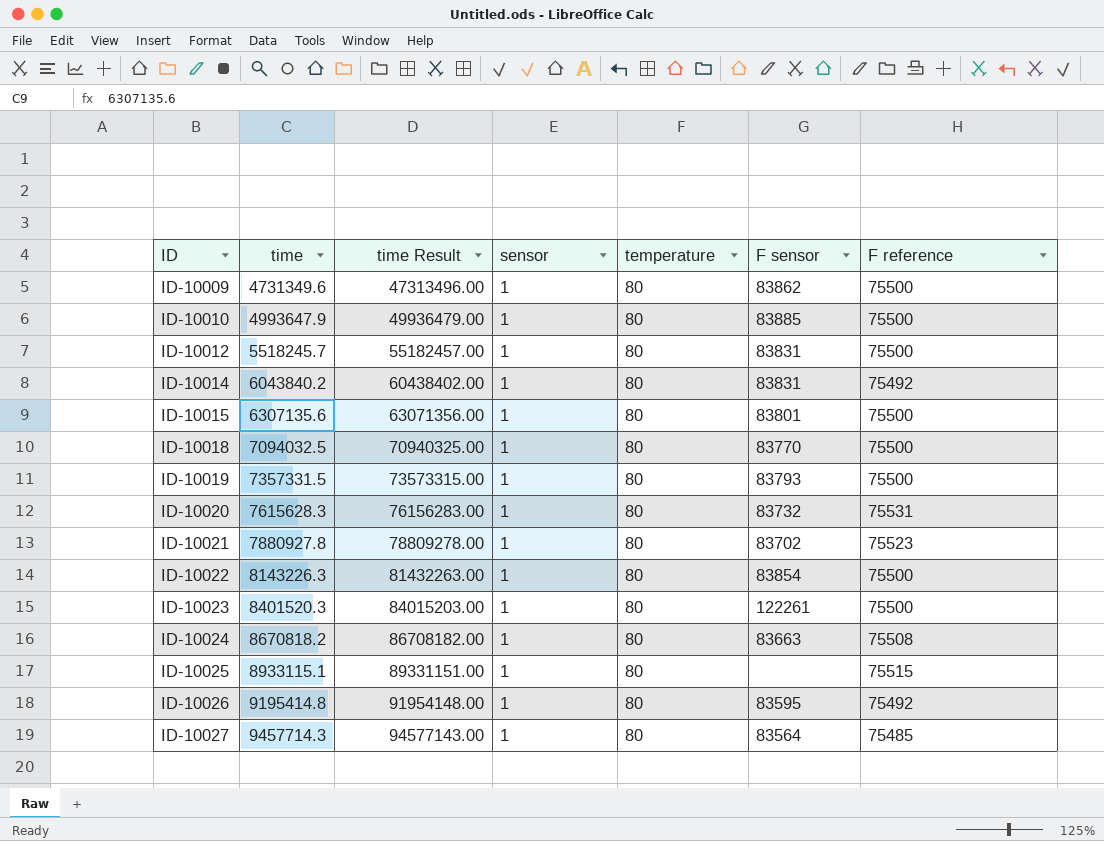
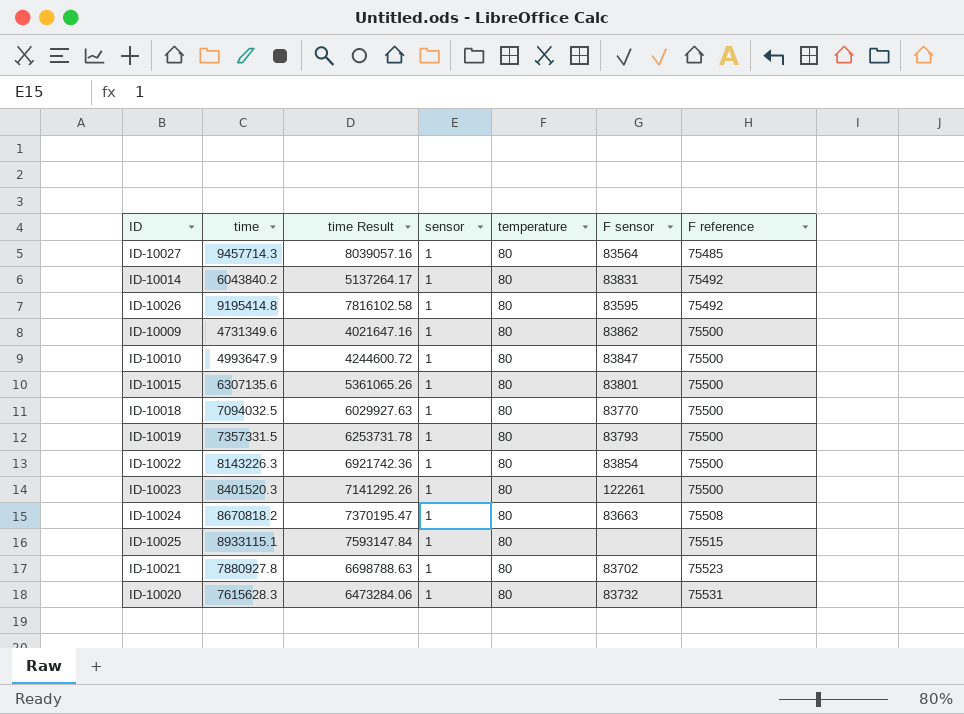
row order: ID ascending -> F reference ascending
column time Result | formula: [time] * 10 -> [time] * 0.85
row ID-10012: 5518245.7 | 55182457.00 | 1 | 80 | 83831 | 75500 -> none
ID-10010 | F sensor: 83885 -> 83847

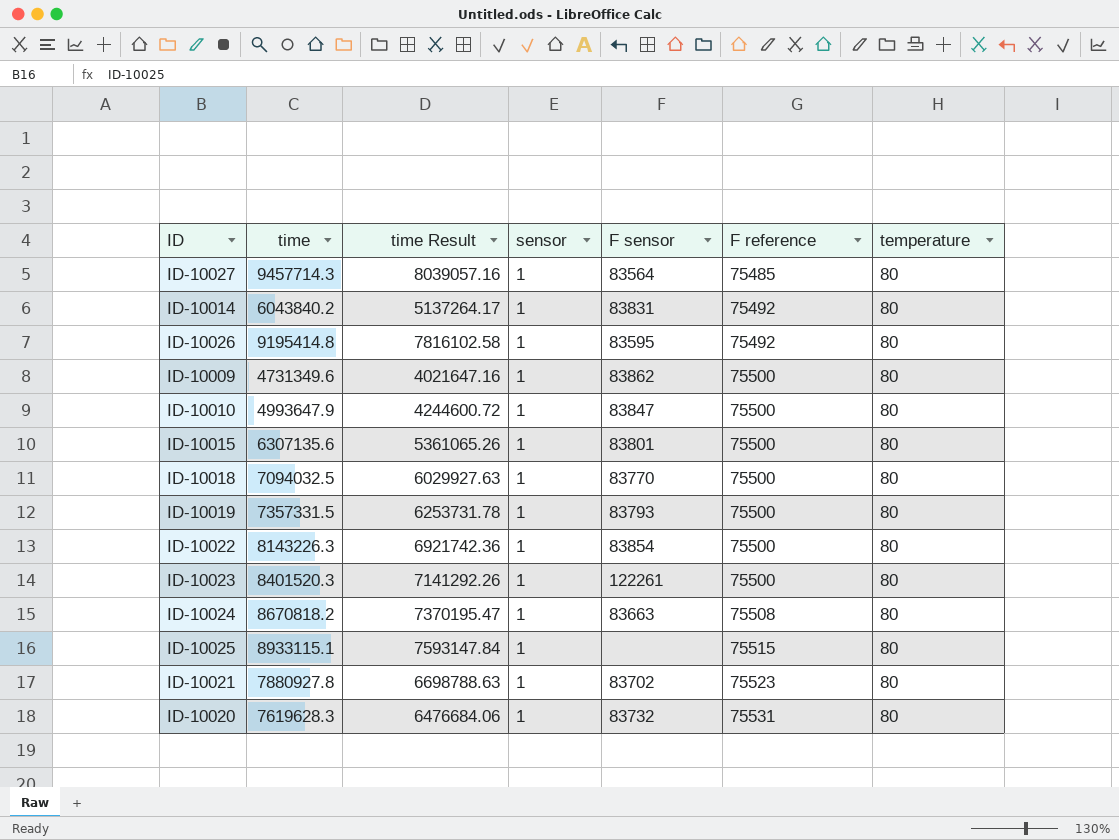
column temperature | position: 5 -> 7
ID-10020 | time: 7615628.3 -> 7619628.3
ID-10020 | time Result: 6473284.06 -> 6476684.06

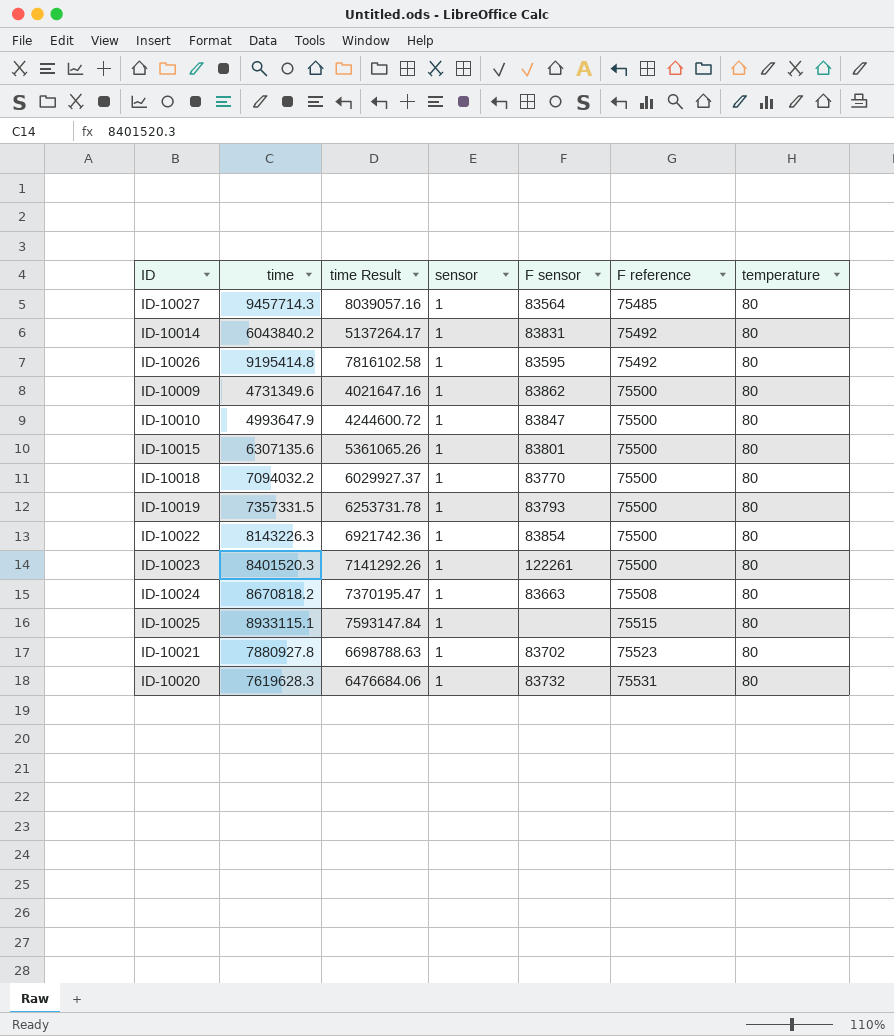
ID-10018 | time: 7094032.5 -> 7094032.2
ID-10018 | time Result: 6029927.63 -> 6029927.37

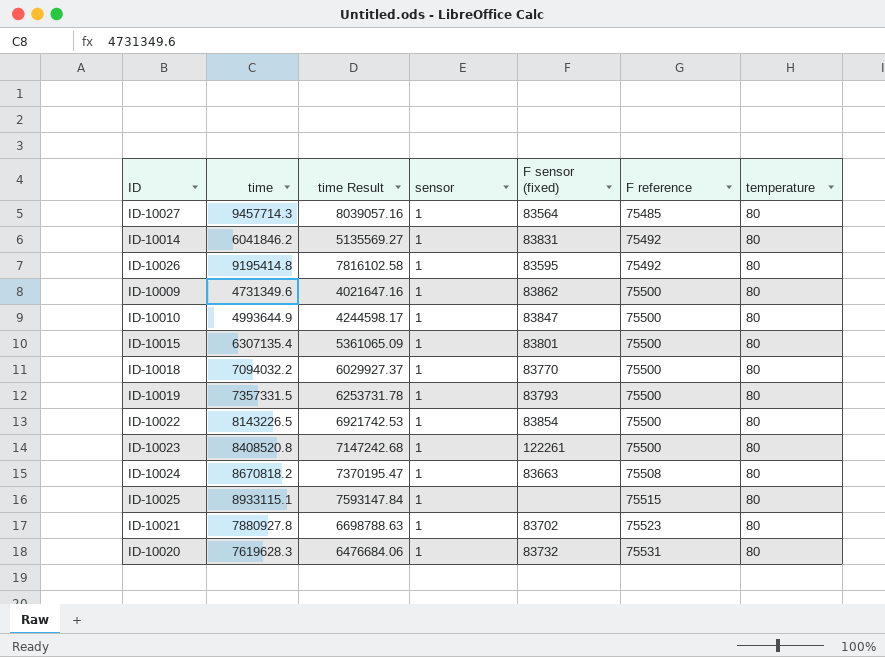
column name: F sensor -> F sensor (fixed)
ID-10014 | time: 6043840.2 -> 6041846.2
ID-10014 | time Result: 5137264.17 -> 5135569.27
ID-10010 | time: 4993647.9 -> 4993644.9
ID-10010 | time Result: 4244600.72 -> 4244598.17
ID-10015 | time: 6307135.6 -> 6307135.4
ID-10015 | time Result: 5361065.26 -> 5361065.09
ID-10022 | time: 8143226.3 -> 8143226.5
ID-10022 | time Result: 6921742.36 -> 6921742.53
ID-10023 | time: 8401520.3 -> 8408520.8
ID-10023 | time Result: 7141292.26 -> 7147242.68

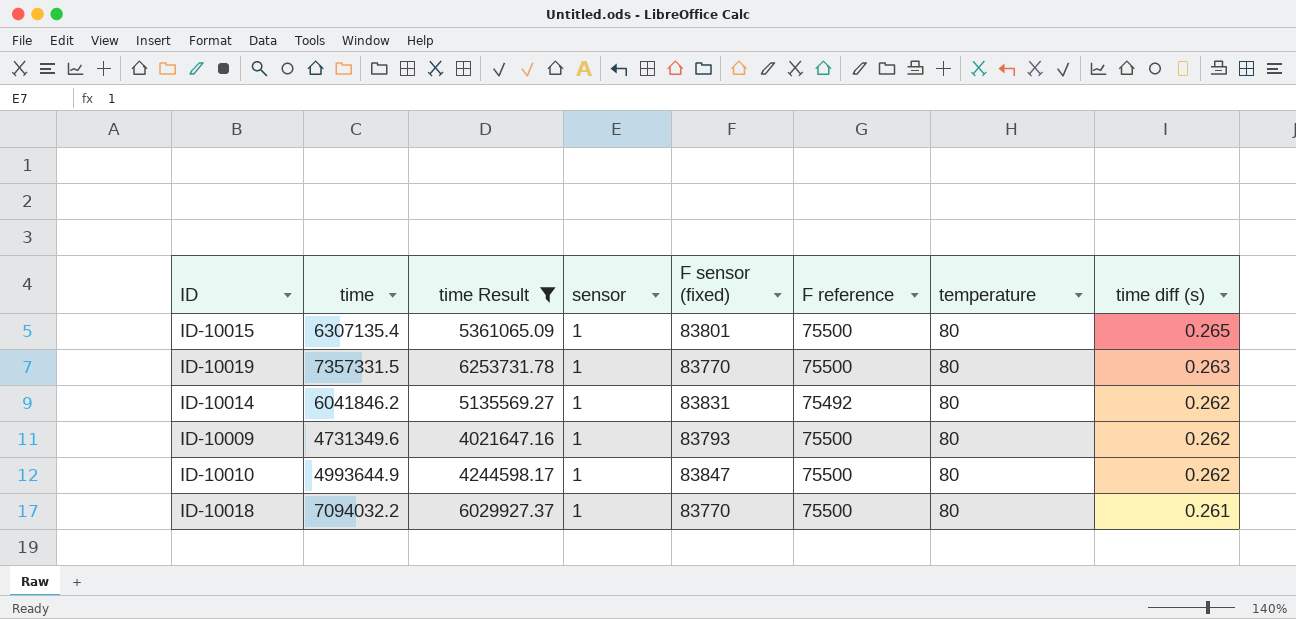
filter: none -> time Result <= 6253731.78
row order: F reference ascending -> time diff (s) descending
column time diff (s) | position: none -> 8
ID-10019 | F sensor (fixed): 83793 -> 83770
ID-10009 | F sensor (fixed): 83862 -> 83793

